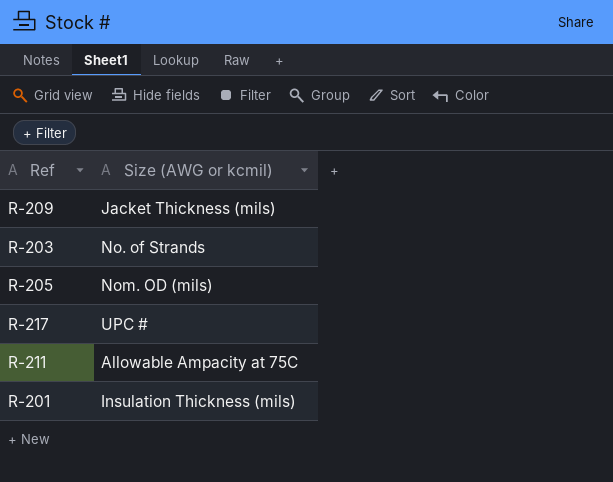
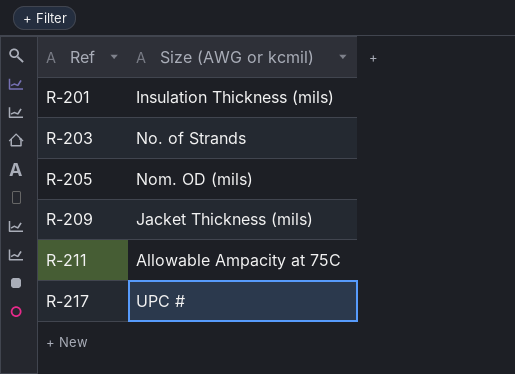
row order: none -> Ref ascending

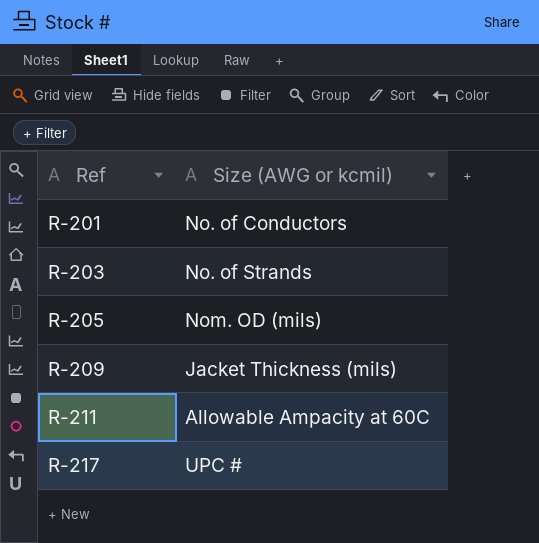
R-201 | Size (AWG or kcmil): Insulation Thickness (mils) -> No. of Conductors
R-211 | Size (AWG or kcmil): Allowable Ampacity at 75C -> Allowable Ampacity at 60C

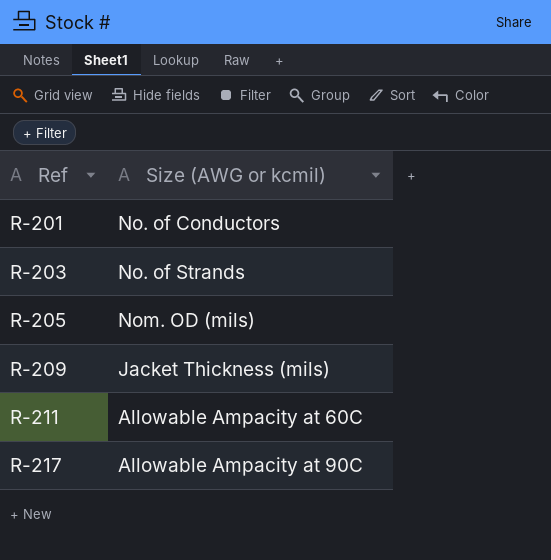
R-217 | Size (AWG or kcmil): UPC # -> Allowable Ampacity at 90C

